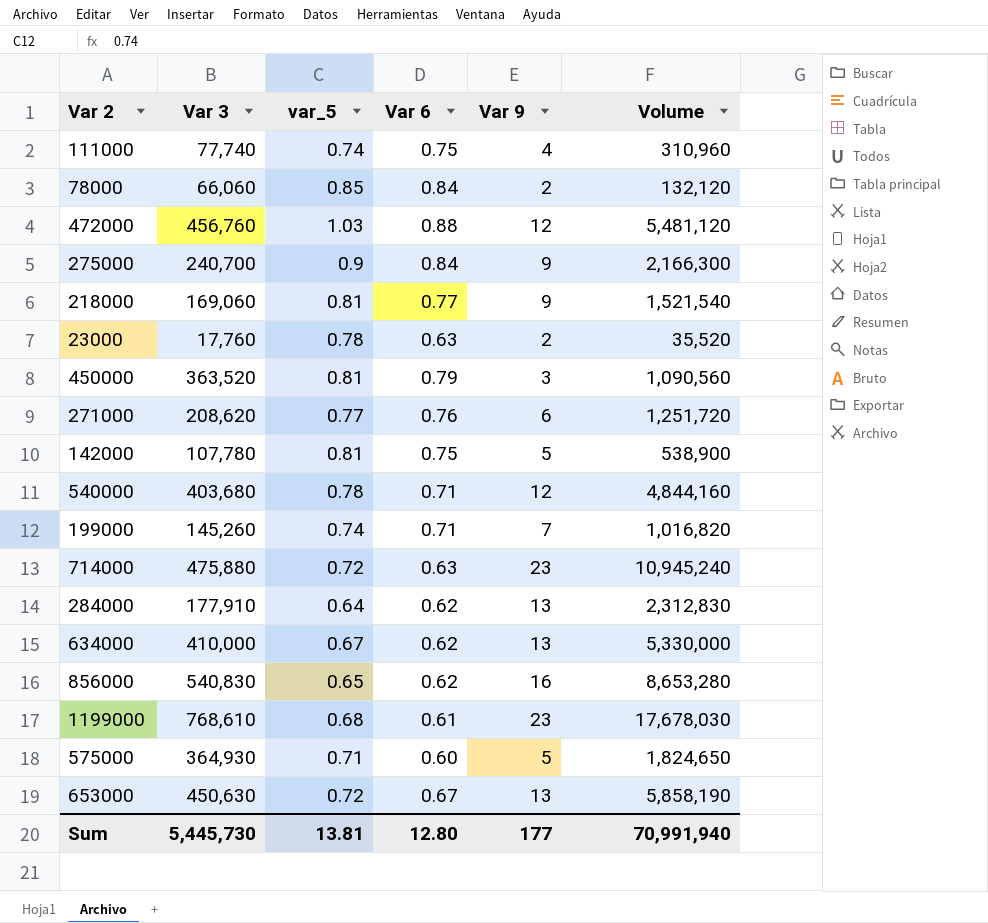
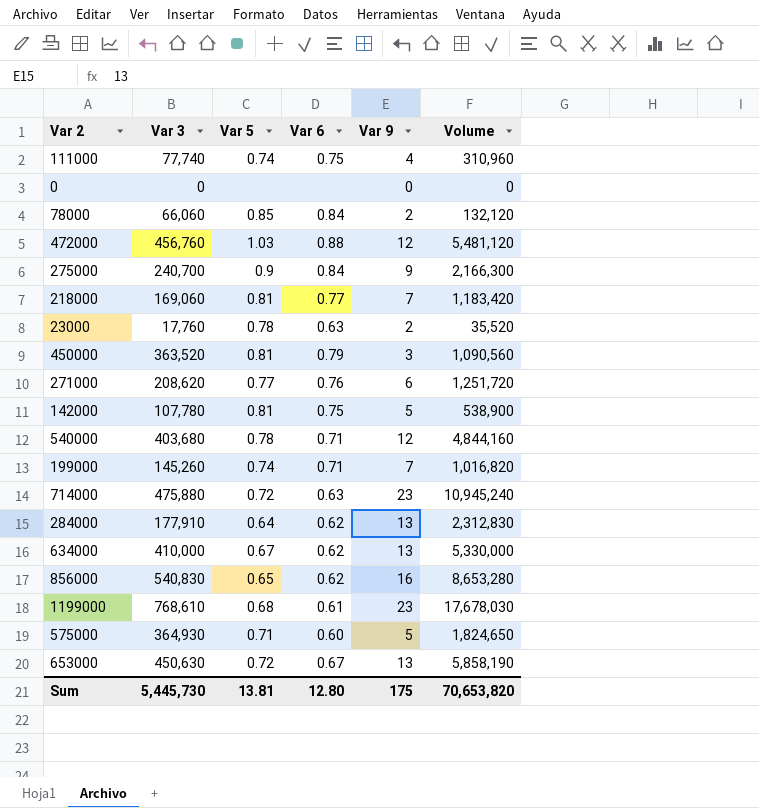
column name: var_5 -> Var 5
row 0: none -> 0 | none | none | 0 | 0
218000 | Var 9: 9 -> 7
218000 | Volume: 1,521,540 -> 1,183,420
Sum | Var 9: 177 -> 175
Sum | Volume: 70,991,940 -> 70,653,820

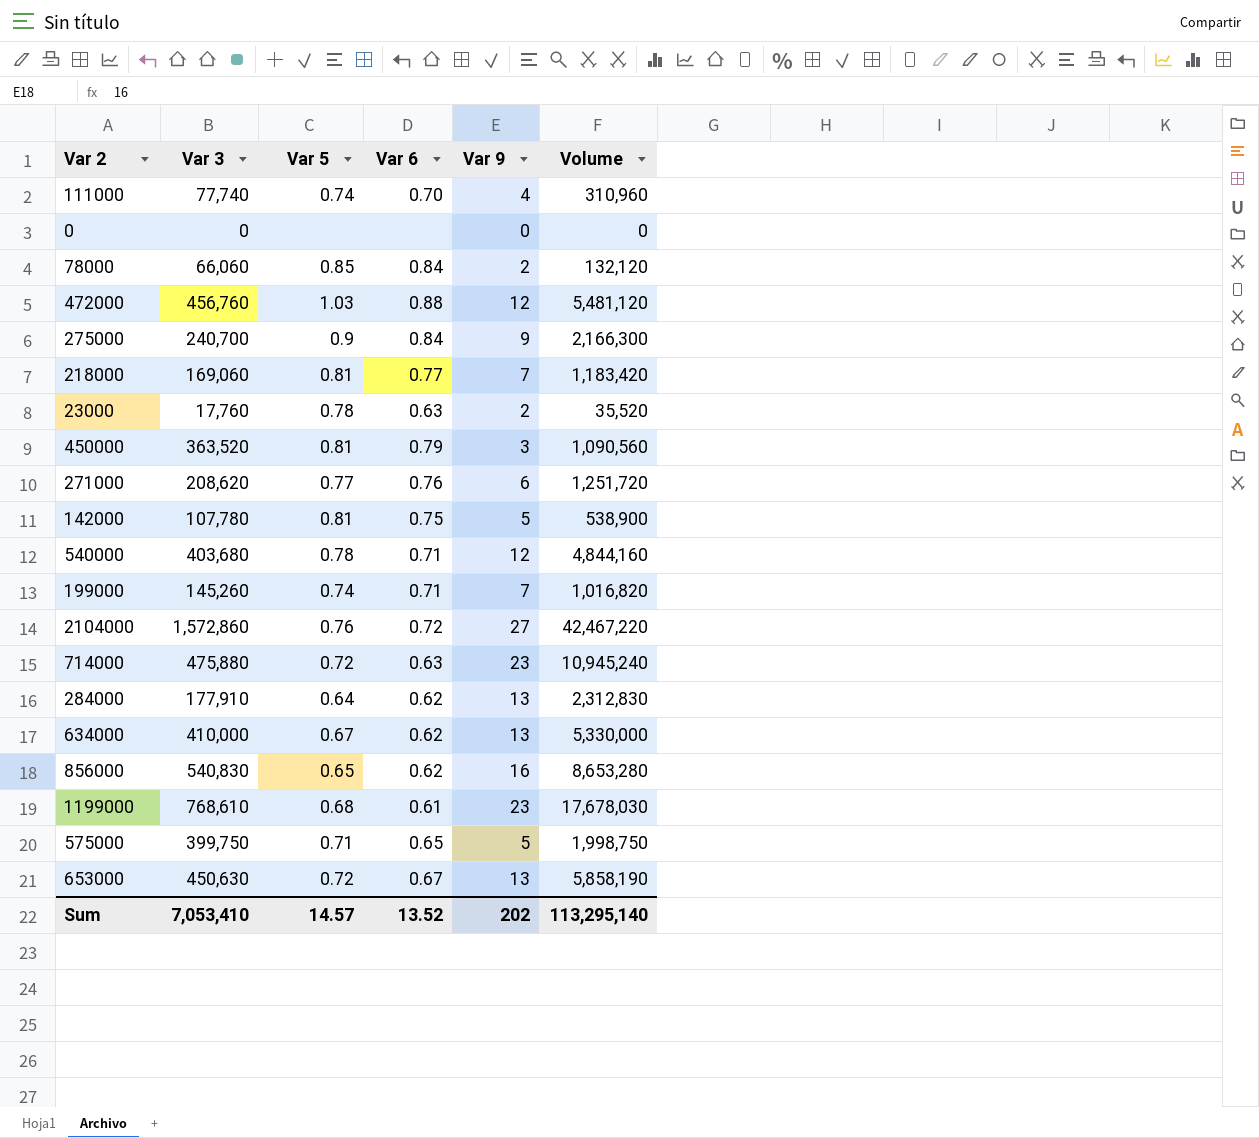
111000 | Var 6: 0.75 -> 0.70
row 2104000: none -> 1,572,860 | 0.76 | 0.72 | 27 | 42,467,220
575000 | Var 3: 364,930 -> 399,750
575000 | Var 6: 0.60 -> 0.65
575000 | Volume: 1,824,650 -> 1,998,750
Sum | Var 3: 5,445,730 -> 7,053,410
Sum | Var 5: 13.81 -> 14.57
Sum | Var 6: 12.80 -> 13.52
Sum | Var 9: 175 -> 202
Sum | Volume: 70,653,820 -> 113,295,140

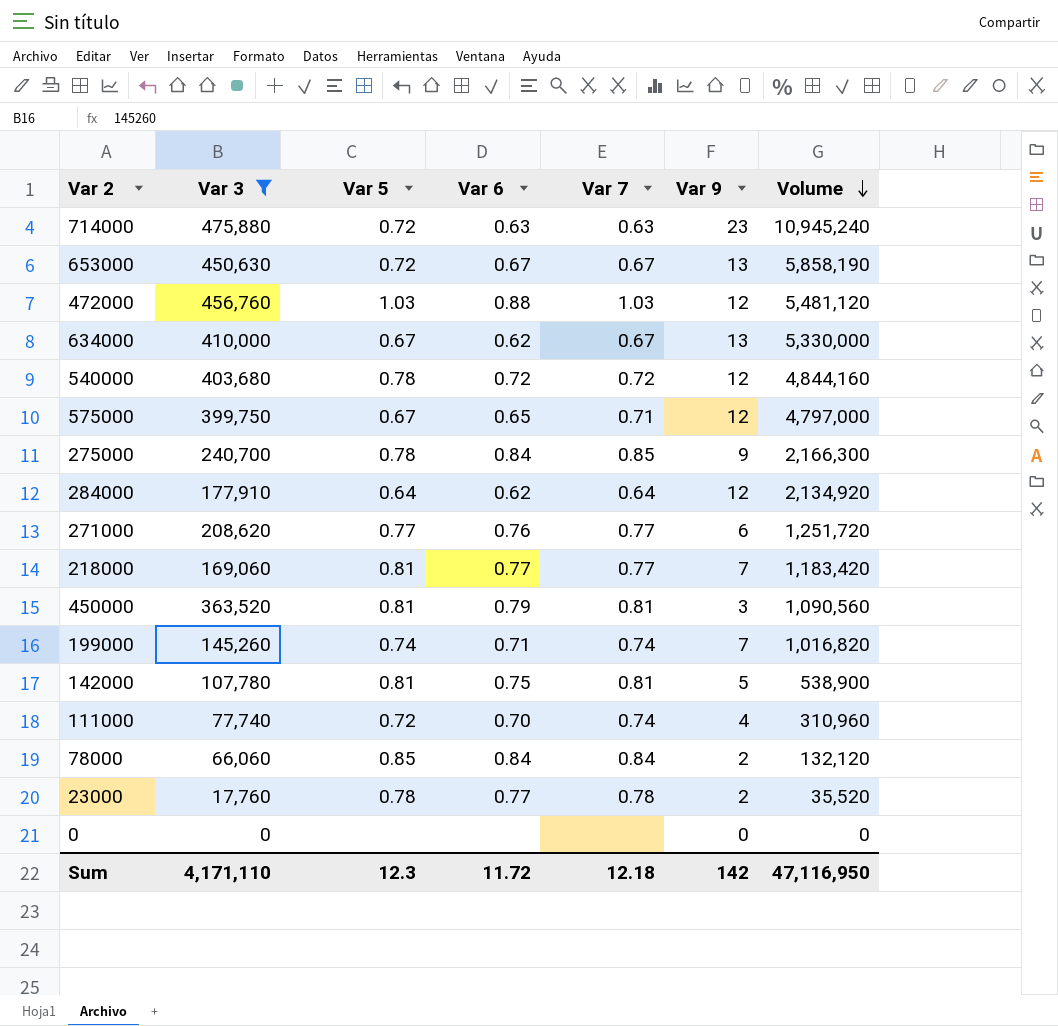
filter: none -> Var 3 <= 475,880
row order: none -> Volume descending
column Var 7 | position: none -> 5
540000 | Var 6: 0.71 -> 0.72
575000 | Var 5: 0.71 -> 0.67
575000 | Var 9: 5 -> 12
575000 | Volume: 1,998,750 -> 4,797,000
275000 | Var 5: 0.9 -> 0.78
284000 | Var 9: 13 -> 12
284000 | Volume: 2,312,830 -> 2,134,920
111000 | Var 5: 0.74 -> 0.72
23000 | Var 6: 0.63 -> 0.77
Sum | Var 3: 7,053,410 -> 4,171,110
Sum | Var 5: 14.57 -> 12.3
Sum | Var 6: 13.52 -> 11.72
Sum | Var 9: 202 -> 142
Sum | Volume: 113,295,140 -> 47,116,950

